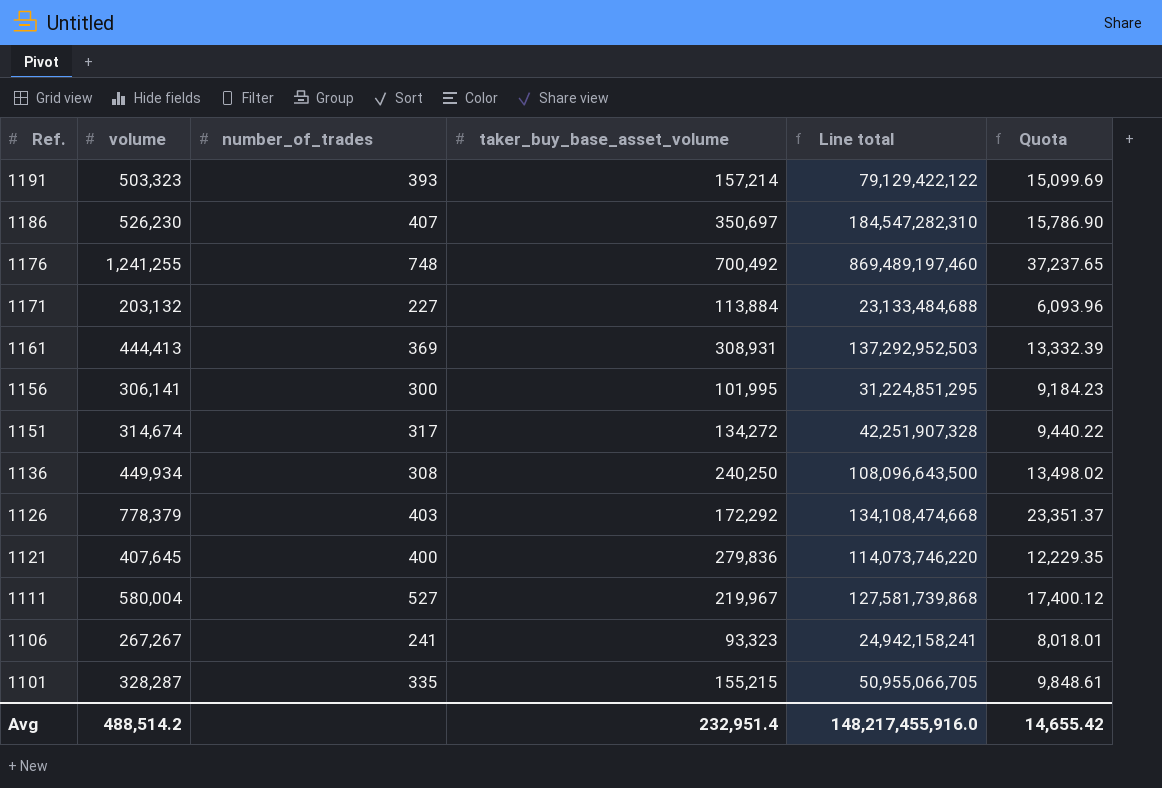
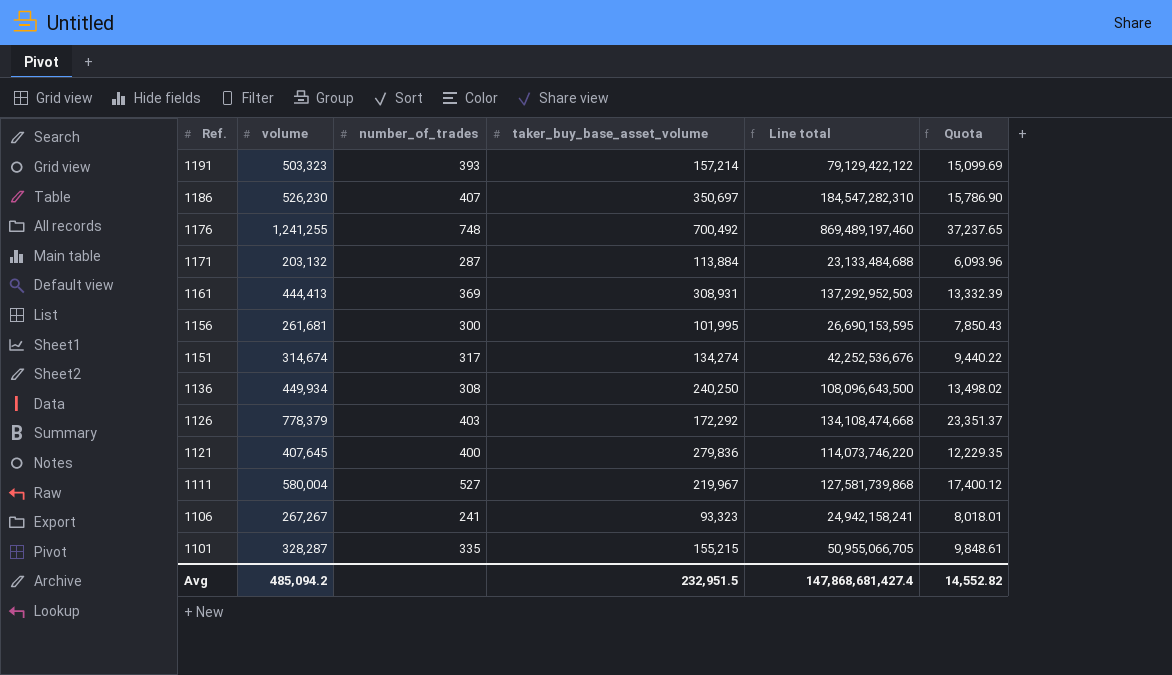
1171 | number_of_trades: 227 -> 287
1156 | volume: 306,141 -> 261,681
1156 | Line total: 31,224,851,295 -> 26,690,153,595
1156 | Quota: 9,184.23 -> 7,850.43
1151 | taker_buy_base_asset_volume: 134,272 -> 134,274
1151 | Line total: 42,251,907,328 -> 42,252,536,676
Avg | volume: 488,514.2 -> 485,094.2
Avg | taker_buy_base_asset_volume: 232,951.4 -> 232,951.5
Avg | Line total: 148,217,455,916.0 -> 147,868,681,427.4
Avg | Quota: 14,655.42 -> 14,552.82

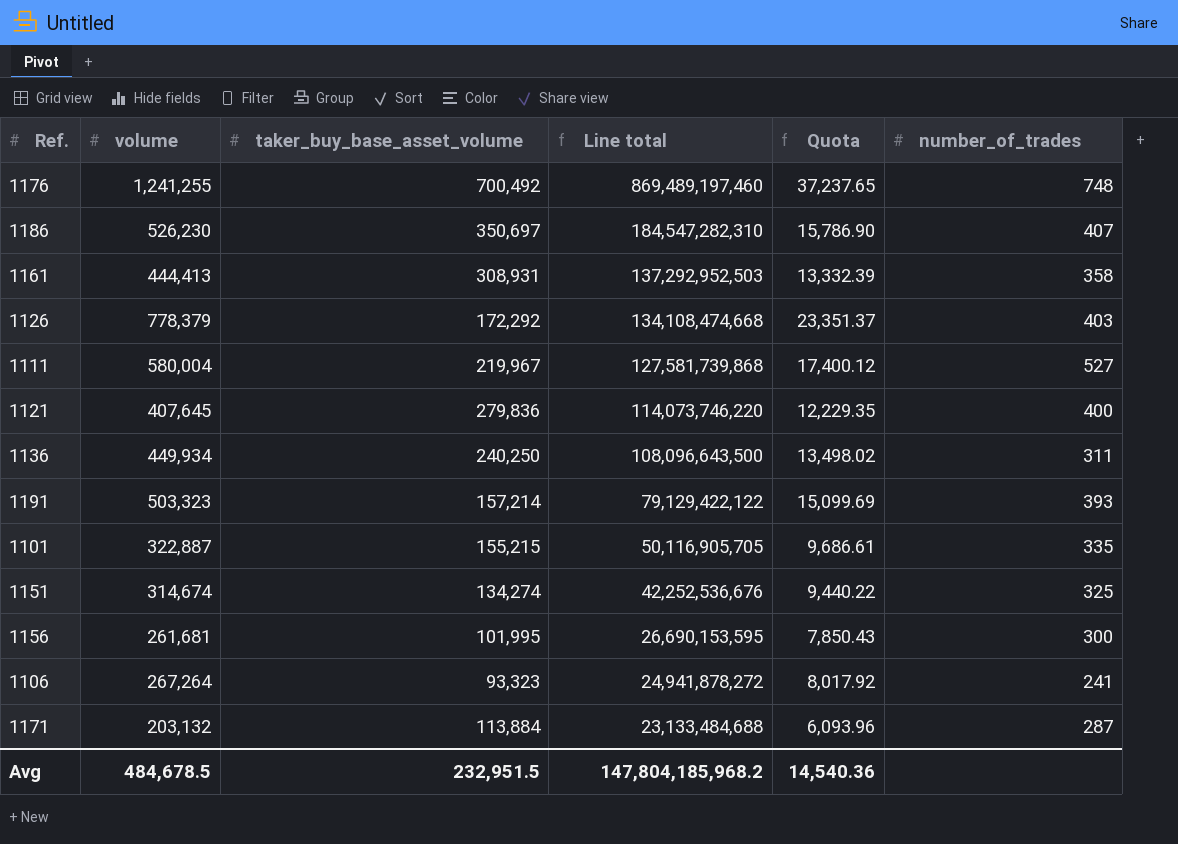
row order: Ref. descending -> Line total descending
column number_of_trades | position: 3 -> 6
1161 | number_of_trades: 369 -> 358
1136 | number_of_trades: 308 -> 311
1101 | volume: 328,287 -> 322,887
1101 | Line total: 50,955,066,705 -> 50,116,905,705
1101 | Quota: 9,848.61 -> 9,686.61
1151 | number_of_trades: 317 -> 325
1106 | volume: 267,267 -> 267,264
1106 | Line total: 24,942,158,241 -> 24,941,878,272
1106 | Quota: 8,018.01 -> 8,017.92
Avg | volume: 485,094.2 -> 484,678.5
Avg | Line total: 147,868,681,427.4 -> 147,804,185,968.2
Avg | Quota: 14,552.82 -> 14,540.36

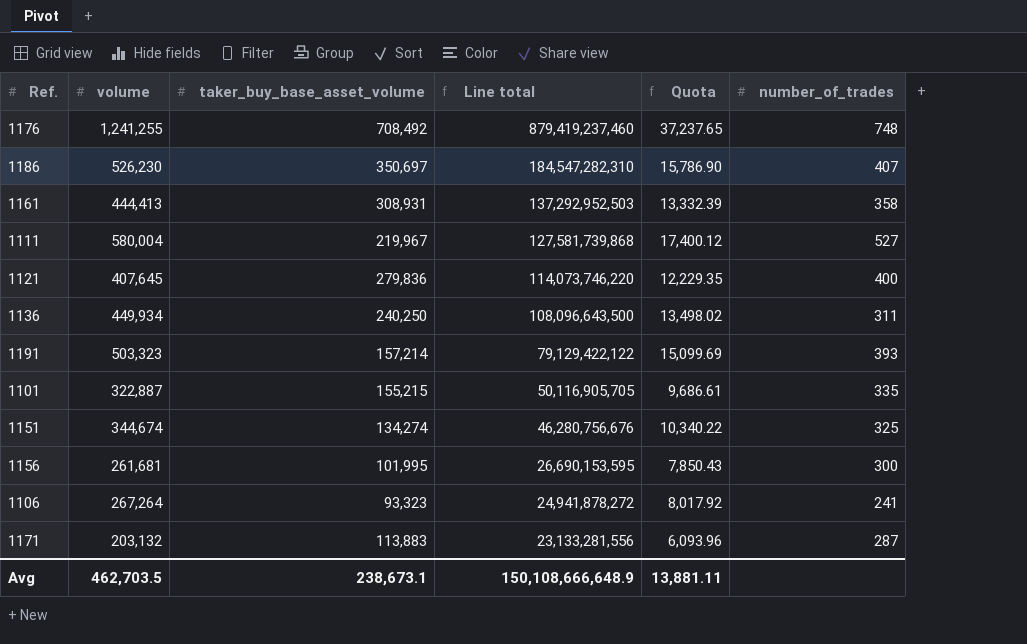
row 1126: 778,379 | 172,292 | 134,108,474,668 | 23,351.37 | 403 -> none
1176 | taker_buy_base_asset_volume: 700,492 -> 708,492
1176 | Line total: 869,489,197,460 -> 879,419,237,460
1151 | volume: 314,674 -> 344,674
1151 | Line total: 42,252,536,676 -> 46,280,756,676
1151 | Quota: 9,440.22 -> 10,340.22
1171 | taker_buy_base_asset_volume: 113,884 -> 113,883
1171 | Line total: 23,133,484,688 -> 23,133,281,556
Avg | volume: 484,678.5 -> 462,703.5
Avg | taker_buy_base_asset_volume: 232,951.5 -> 238,673.1
Avg | Line total: 147,804,185,968.2 -> 150,108,666,648.9
Avg | Quota: 14,540.36 -> 13,881.11

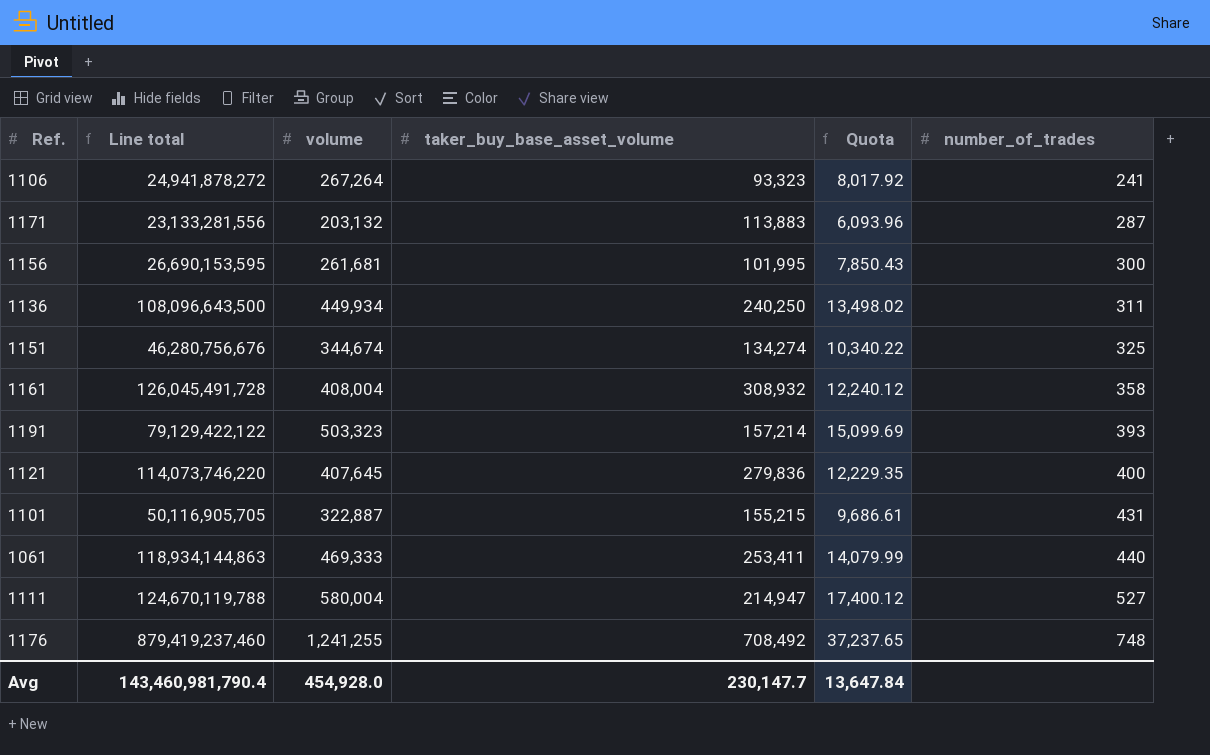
row order: Line total descending -> number_of_trades ascending
column Line total | position: 4 -> 2
row 1186: 526,230 | 350,697 | 184,547,282,310 | 15,786.90 | 407 -> none
1161 | Line total: 137,292,952,503 -> 126,045,491,728
1161 | volume: 444,413 -> 408,004
1161 | taker_buy_base_asset_volume: 308,931 -> 308,932
1161 | Quota: 13,332.39 -> 12,240.12
1101 | number_of_trades: 335 -> 431
row 1061: none -> 118,934,144,863 | 469,333 | 253,411 | 14,079.99 | 440
1111 | Line total: 127,581,739,868 -> 124,670,119,788
1111 | taker_buy_base_asset_volume: 219,967 -> 214,947
Avg | Line total: 150,108,666,648.9 -> 143,460,981,790.4
Avg | volume: 462,703.5 -> 454,928.0
Avg | taker_buy_base_asset_volume: 238,673.1 -> 230,147.7
Avg | Quota: 13,881.11 -> 13,647.84

